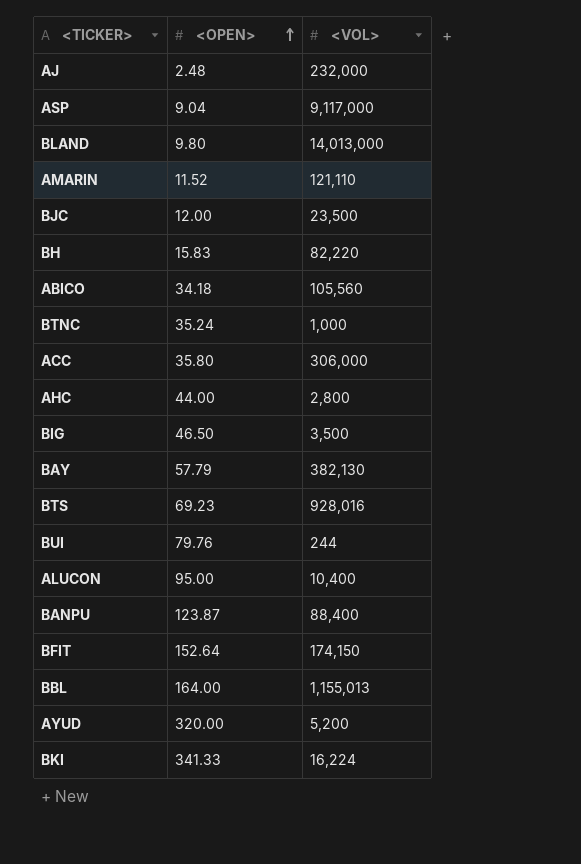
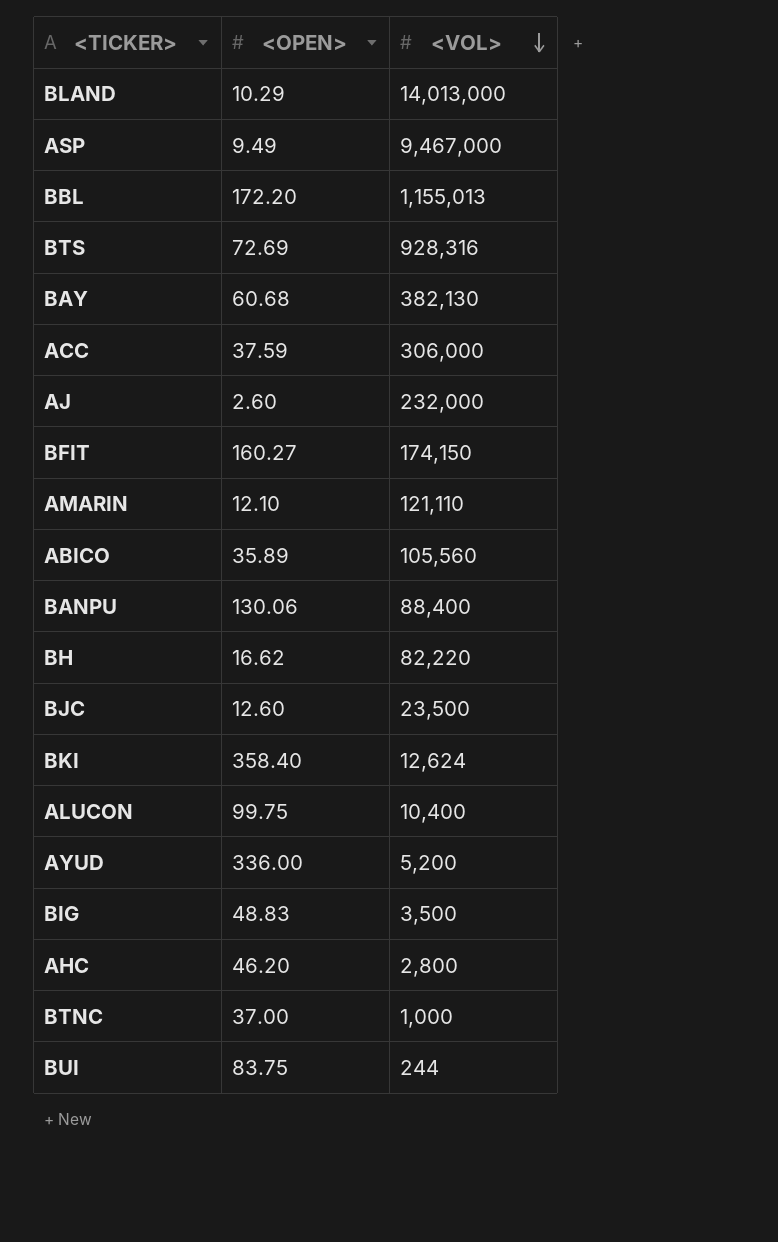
row order: <OPEN> ascending -> <VOL> descending
BLAND | <OPEN>: 9.80 -> 10.29
ASP | <OPEN>: 9.04 -> 9.49
ASP | <VOL>: 9,117,000 -> 9,467,000
BBL | <OPEN>: 164.00 -> 172.20
BTS | <OPEN>: 69.23 -> 72.69
BTS | <VOL>: 928,016 -> 928,316
BAY | <OPEN>: 57.79 -> 60.68
ACC | <OPEN>: 35.80 -> 37.59
AJ | <OPEN>: 2.48 -> 2.60
BFIT | <OPEN>: 152.64 -> 160.27
AMARIN | <OPEN>: 11.52 -> 12.10
ABICO | <OPEN>: 34.18 -> 35.89
BANPU | <OPEN>: 123.87 -> 130.06
BH | <OPEN>: 15.83 -> 16.62
BJC | <OPEN>: 12.00 -> 12.60
BKI | <OPEN>: 341.33 -> 358.40
BKI | <VOL>: 16,224 -> 12,624
ALUCON | <OPEN>: 95.00 -> 99.75
AYUD | <OPEN>: 320.00 -> 336.00
BIG | <OPEN>: 46.50 -> 48.83
AHC | <OPEN>: 44.00 -> 46.20
BTNC | <OPEN>: 35.24 -> 37.00
BUI | <OPEN>: 79.76 -> 83.75

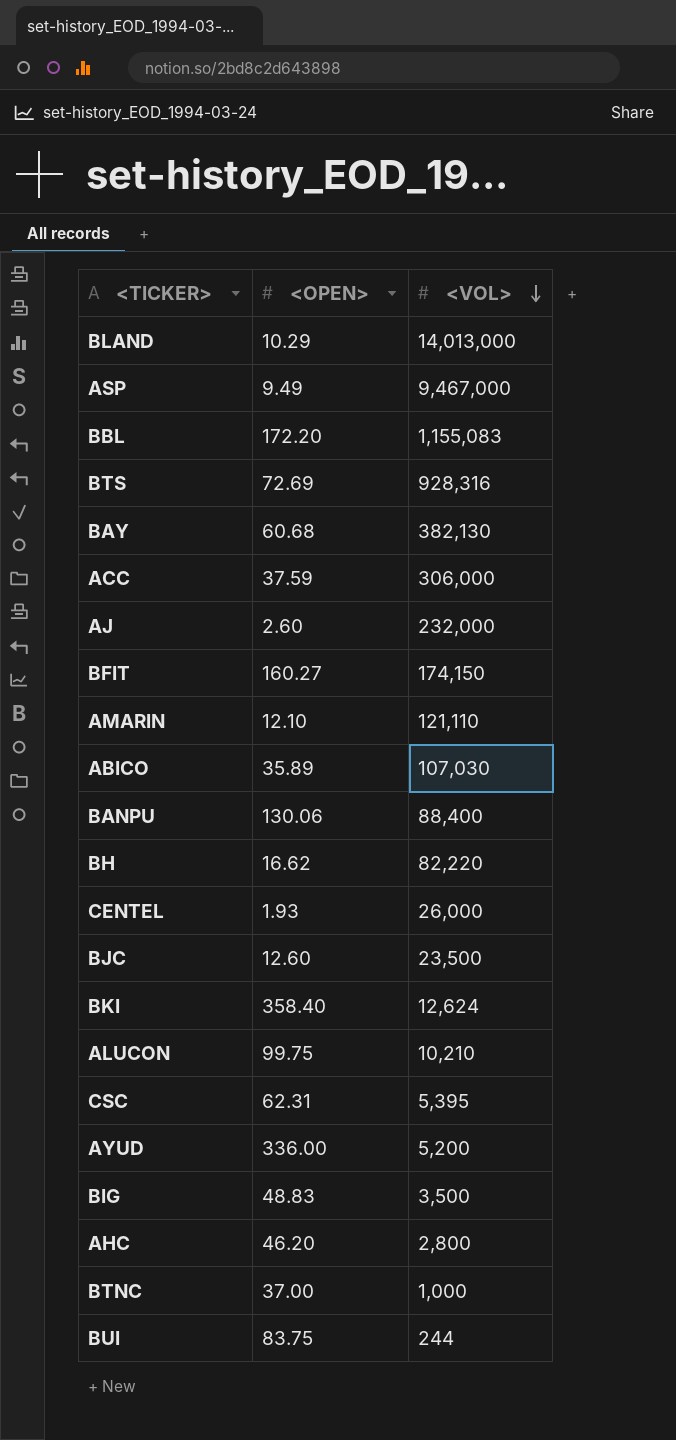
BBL | <VOL>: 1,155,013 -> 1,155,083
ABICO | <VOL>: 105,560 -> 107,030
row CENTEL: none -> 1.93 | 26,000
ALUCON | <VOL>: 10,400 -> 10,210
row CSC: none -> 62.31 | 5,395

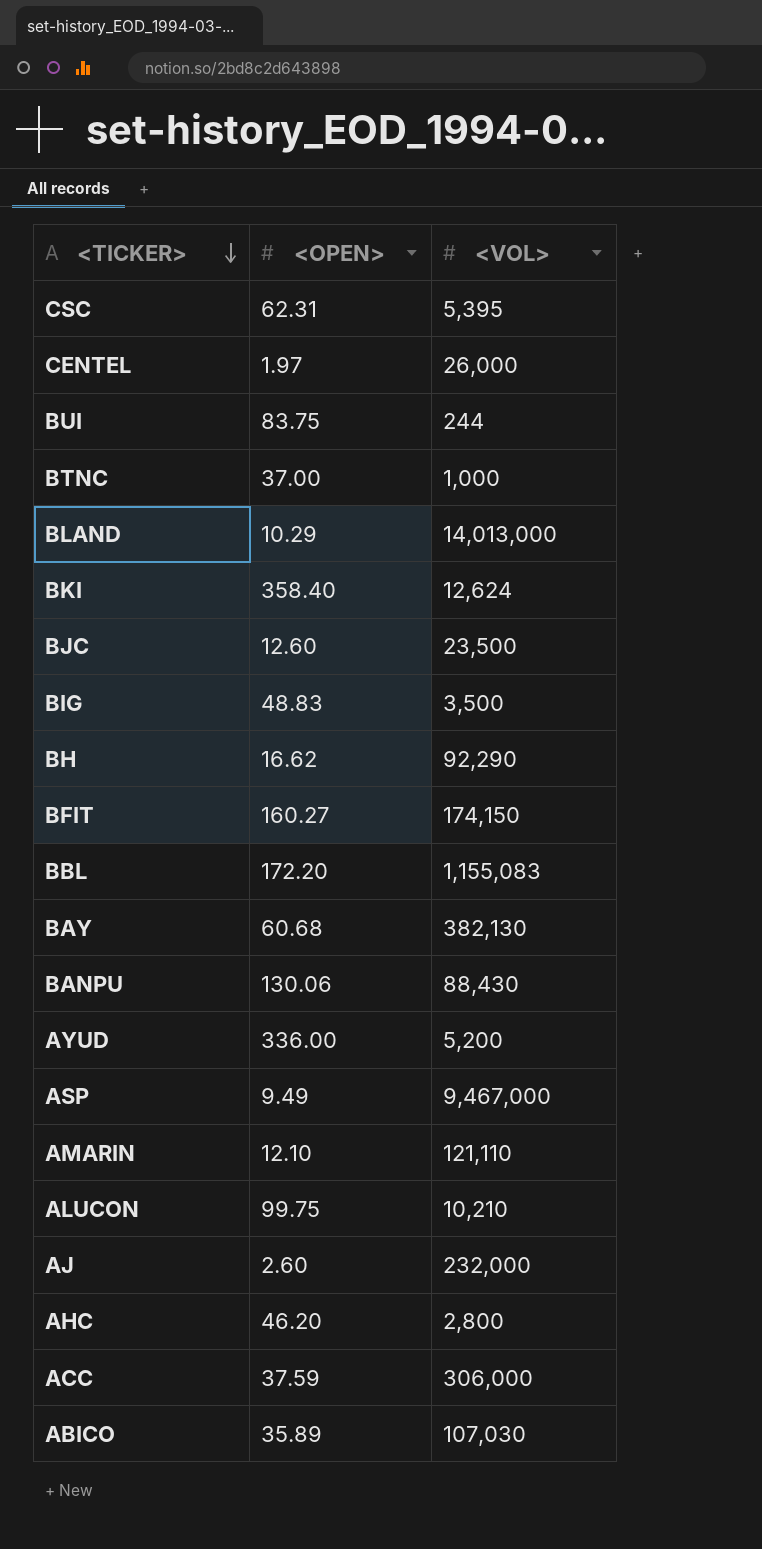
row order: <VOL> descending -> <TICKER> descending
row BTS: 72.69 | 928,316 -> none
CENTEL | <OPEN>: 1.93 -> 1.97
BH | <VOL>: 82,220 -> 92,290
BANPU | <VOL>: 88,400 -> 88,430

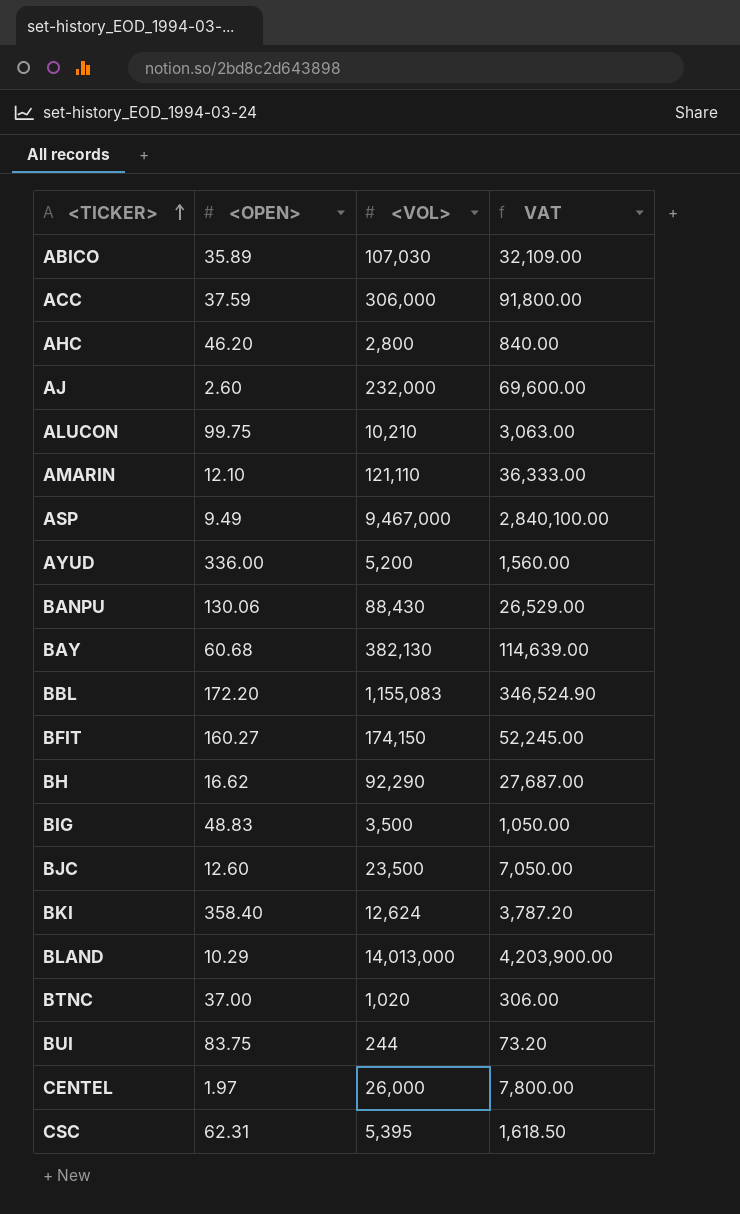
row order: <TICKER> descending -> <TICKER> ascending
column VAT | formula: none -> [<VOL>] * 0.3
BTNC | <VOL>: 1,000 -> 1,020

